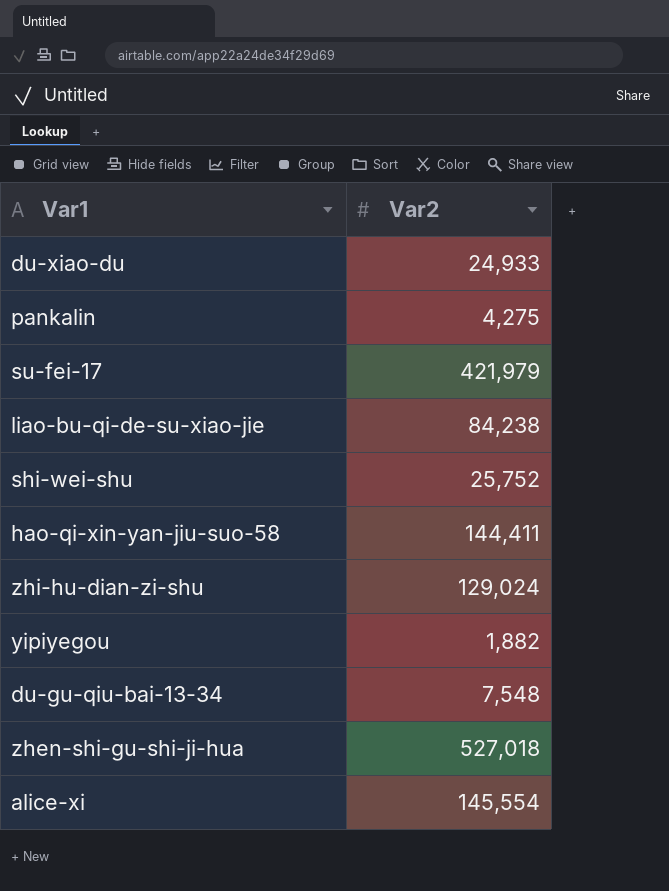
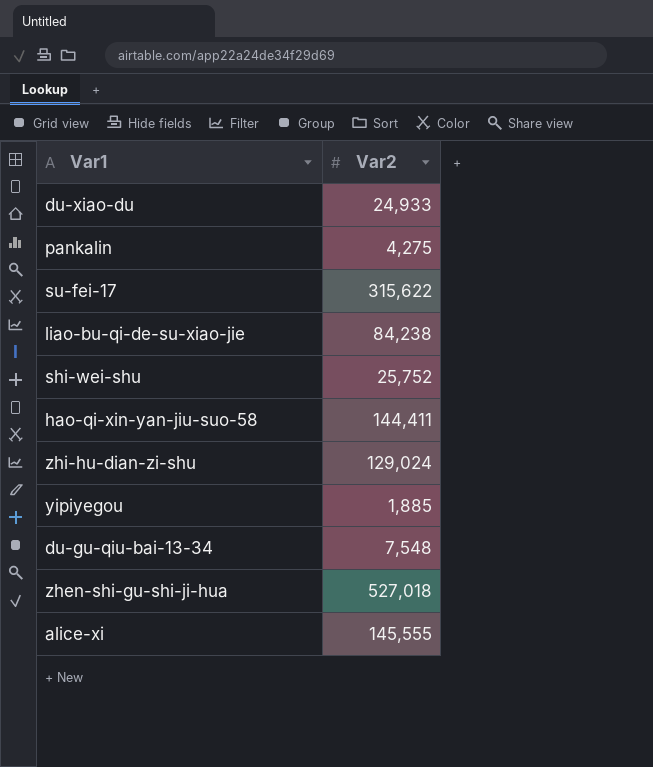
su-fei-17 | Var2: 421,979 -> 315,622
yipiyegou | Var2: 1,882 -> 1,885
alice-xi | Var2: 145,554 -> 145,555

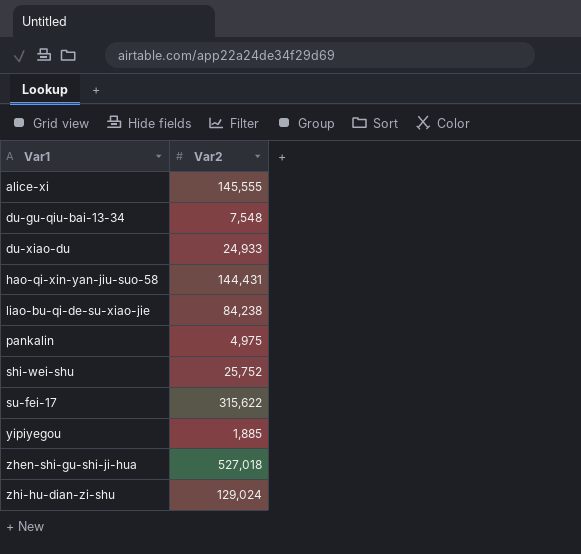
row order: none -> Var1 ascending
hao-qi-xin-yan-jiu-suo-58 | Var2: 144,411 -> 144,431
pankalin | Var2: 4,275 -> 4,975

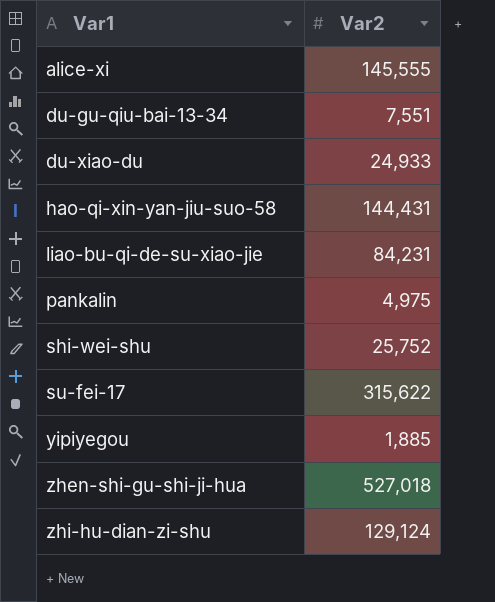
du-gu-qiu-bai-13-34 | Var2: 7,548 -> 7,551
liao-bu-qi-de-su-xiao-jie | Var2: 84,238 -> 84,231
zhi-hu-dian-zi-shu | Var2: 129,024 -> 129,124

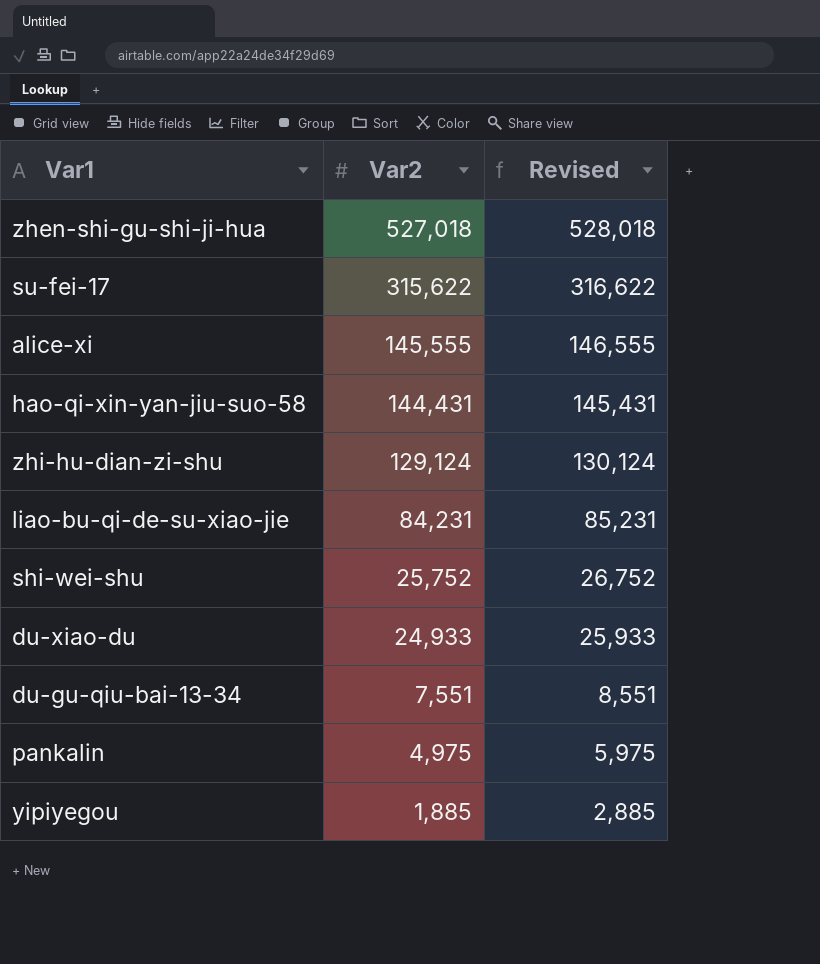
row order: Var1 ascending -> Var2 descending
column Revised | formula: none -> [Var2] + 1000

